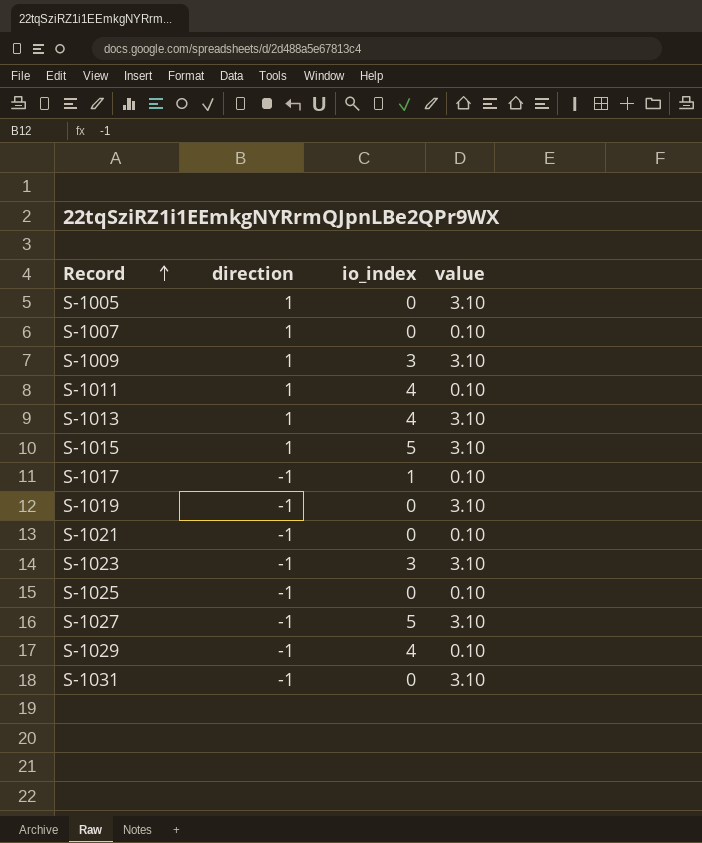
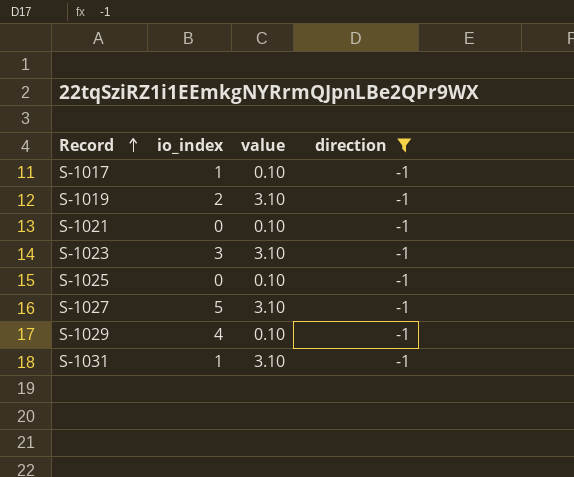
filter: none -> direction = -1
column direction | position: 2 -> 4
S-1019 | io_index: 0 -> 2
S-1031 | io_index: 0 -> 1

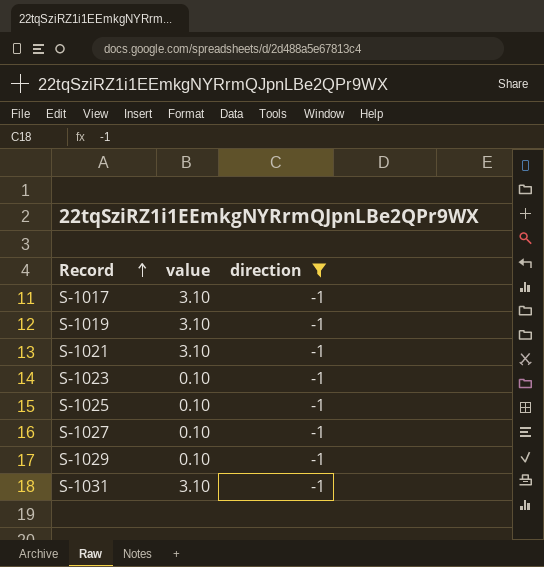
column io_index | position: 2 -> none
S-1017 | value: 0.10 -> 3.10
S-1021 | value: 0.10 -> 3.10
S-1023 | value: 3.10 -> 0.10
S-1027 | value: 3.10 -> 0.10

